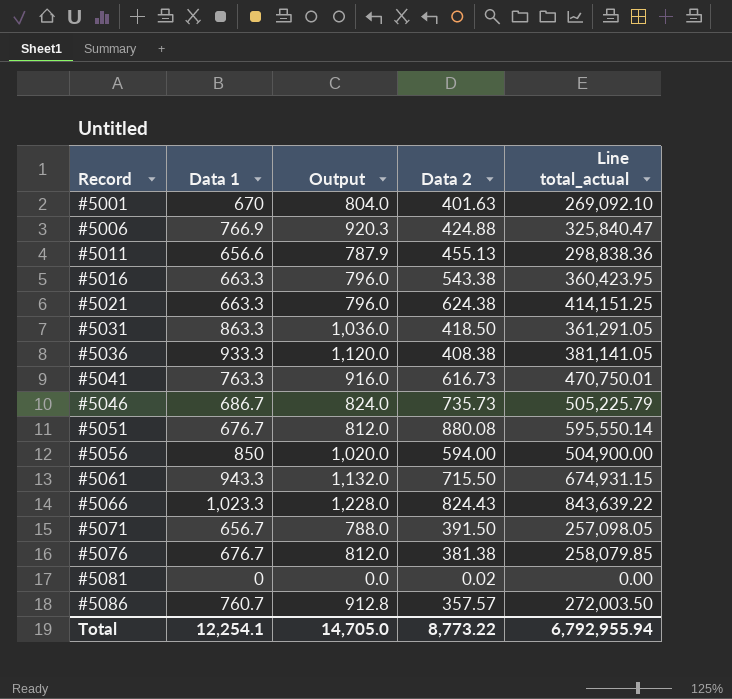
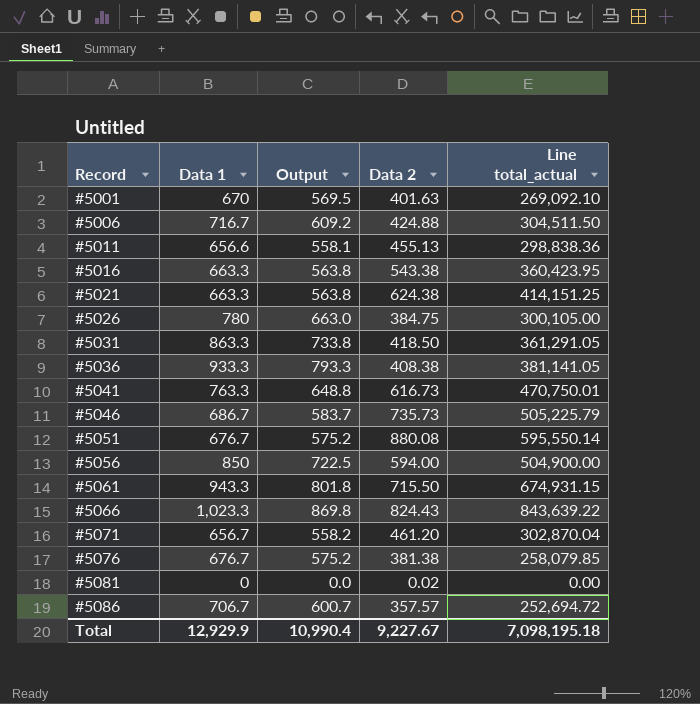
column Output | formula: [Data 1] * 1.2 -> [Data 1] * 0.85
#5006 | Data 1: 766.9 -> 716.7
#5006 | Line total_actual: 325,840.47 -> 304,511.50
row #5026: none -> 780 | 663.0 | 384.75 | 300,105.00
#5071 | Data 2: 391.50 -> 461.20
#5071 | Line total_actual: 257,098.05 -> 302,870.04
#5086 | Data 1: 760.7 -> 706.7
#5086 | Line total_actual: 272,003.50 -> 252,694.72
Total | Data 1: 12,254.1 -> 12,929.9
Total | Output: 14,705.0 -> 10,990.4
Total | Data 2: 8,773.22 -> 9,227.67
Total | Line total_actual: 6,792,955.94 -> 7,098,195.18

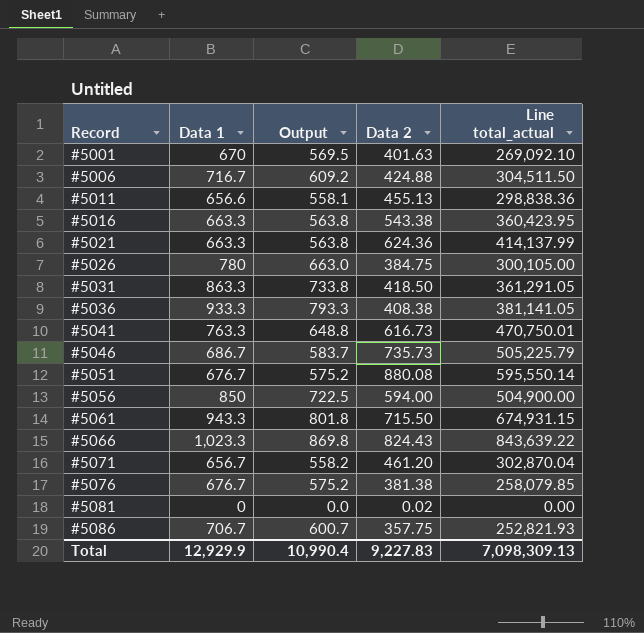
#5021 | Data 2: 624.38 -> 624.36
#5021 | Line total_actual: 414,151.25 -> 414,137.99
#5086 | Data 2: 357.57 -> 357.75
#5086 | Line total_actual: 252,694.72 -> 252,821.93
Total | Data 2: 9,227.67 -> 9,227.83
Total | Line total_actual: 7,098,195.18 -> 7,098,309.13

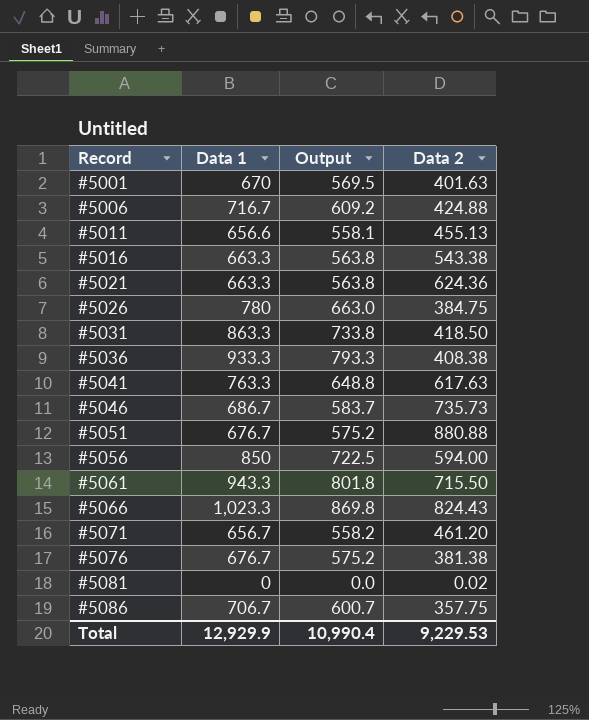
column Line total_actual | formula: [Data 1] * [Data 2] -> none
#5041 | Data 2: 616.73 -> 617.63
#5051 | Data 2: 880.08 -> 880.88
Total | Data 2: 9,227.83 -> 9,229.53

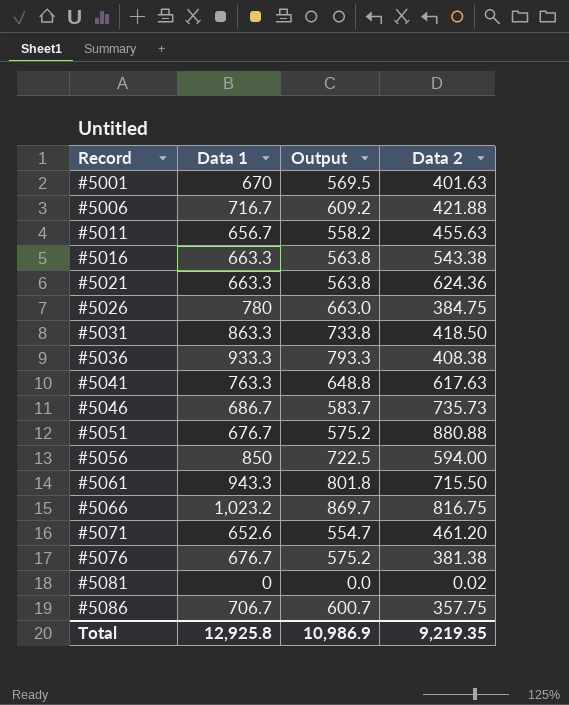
#5006 | Data 2: 424.88 -> 421.88
#5011 | Data 1: 656.6 -> 656.7
#5011 | Output: 558.1 -> 558.2
#5011 | Data 2: 455.13 -> 455.63
#5066 | Data 1: 1,023.3 -> 1,023.2
#5066 | Output: 869.8 -> 869.7
#5066 | Data 2: 824.43 -> 816.75
#5071 | Data 1: 656.7 -> 652.6
#5071 | Output: 558.2 -> 554.7
Total | Data 1: 12,929.9 -> 12,925.8
Total | Output: 10,990.4 -> 10,986.9
Total | Data 2: 9,229.53 -> 9,219.35

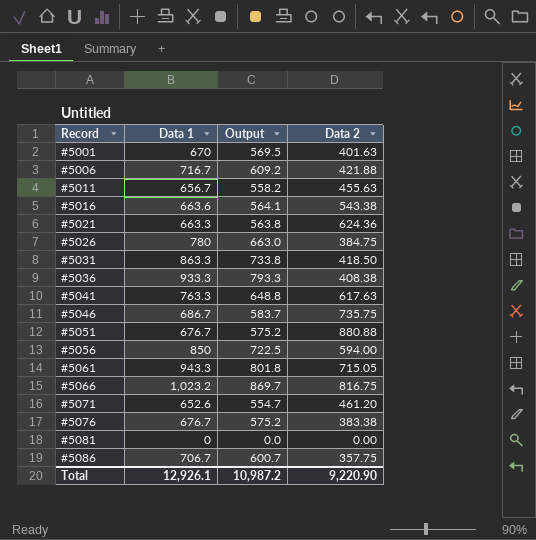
#5016 | Data 1: 663.3 -> 663.6
#5016 | Output: 563.8 -> 564.1
#5046 | Data 2: 735.73 -> 735.75
#5061 | Data 2: 715.50 -> 715.05
#5076 | Data 2: 381.38 -> 383.38
#5081 | Data 2: 0.02 -> 0.00
Total | Data 1: 12,925.8 -> 12,926.1
Total | Output: 10,986.9 -> 10,987.2
Total | Data 2: 9,219.35 -> 9,220.90

